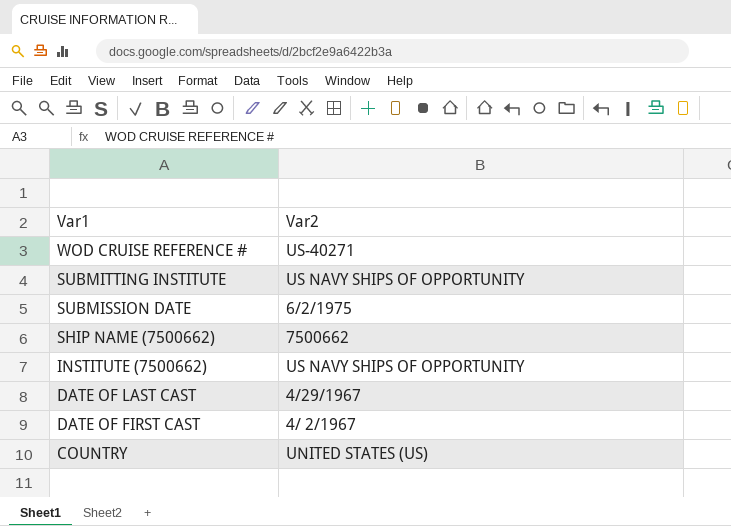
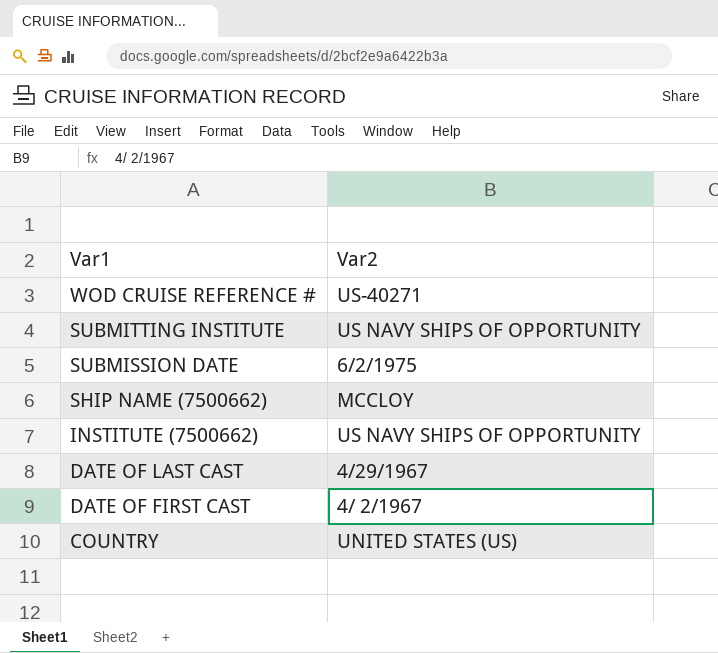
SHIP NAME (7500662) | Var2: 7500662 -> MCCLOY

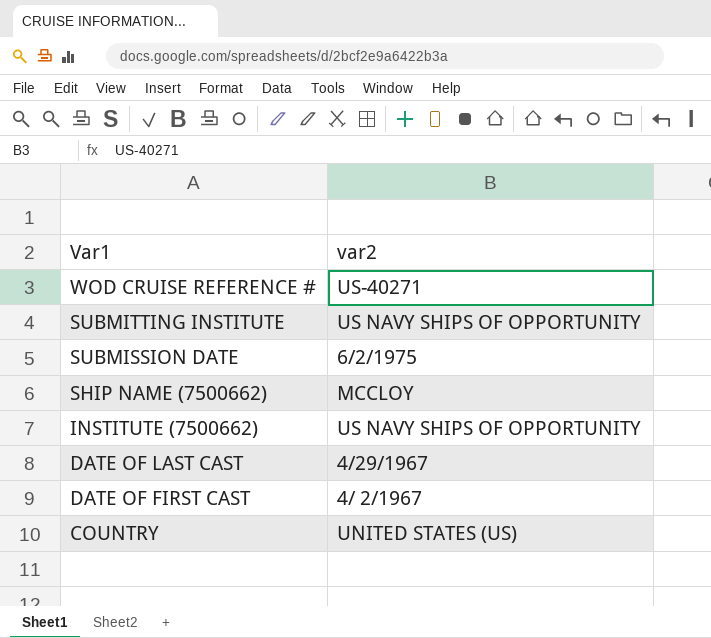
column name: Var2 -> var2

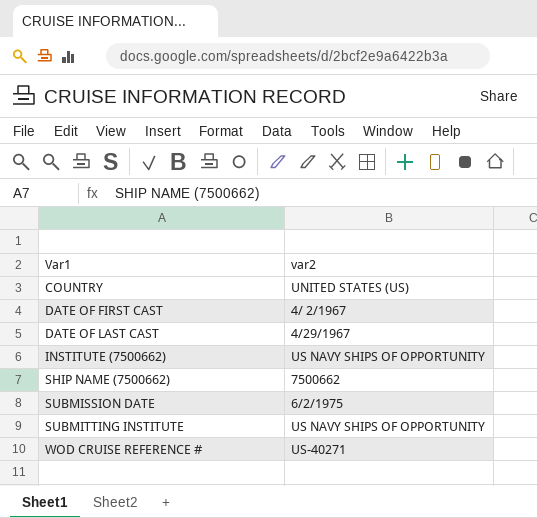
row order: Var1 descending -> Var1 ascending
SHIP NAME (7500662) | var2: MCCLOY -> 7500662

